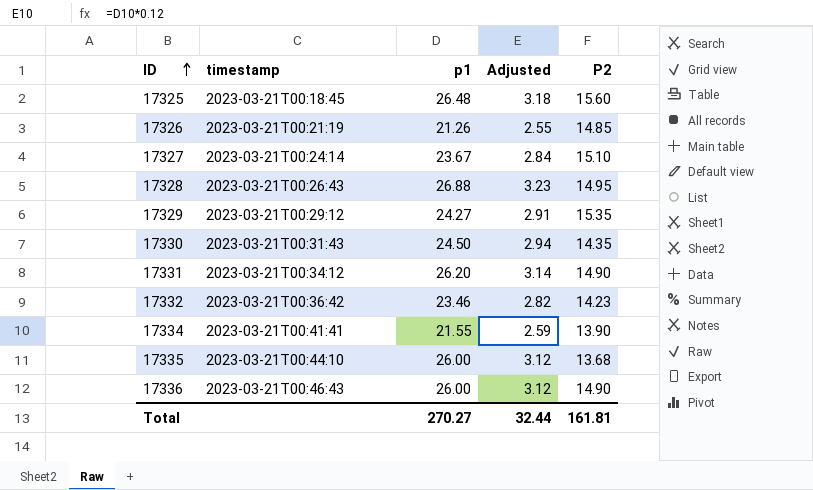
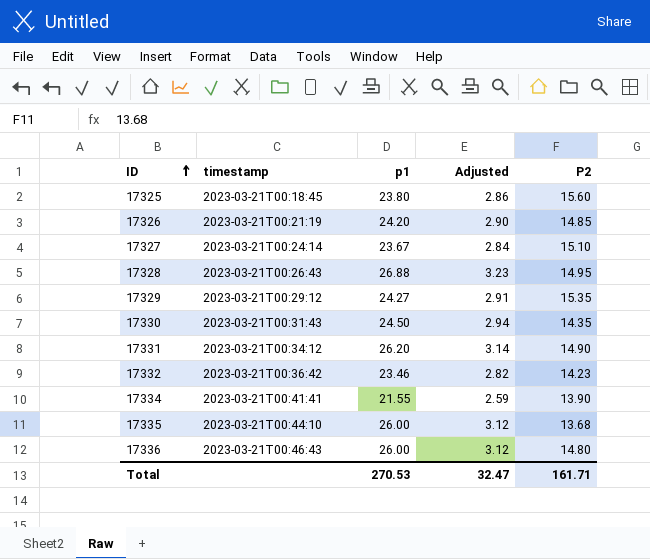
17325 | p1: 26.48 -> 23.80
17325 | Adjusted: 3.18 -> 2.86
17326 | p1: 21.26 -> 24.20
17326 | Adjusted: 2.55 -> 2.90
17336 | P2: 14.90 -> 14.80
Total | p1: 270.27 -> 270.53
Total | Adjusted: 32.44 -> 32.47
Total | P2: 161.81 -> 161.71

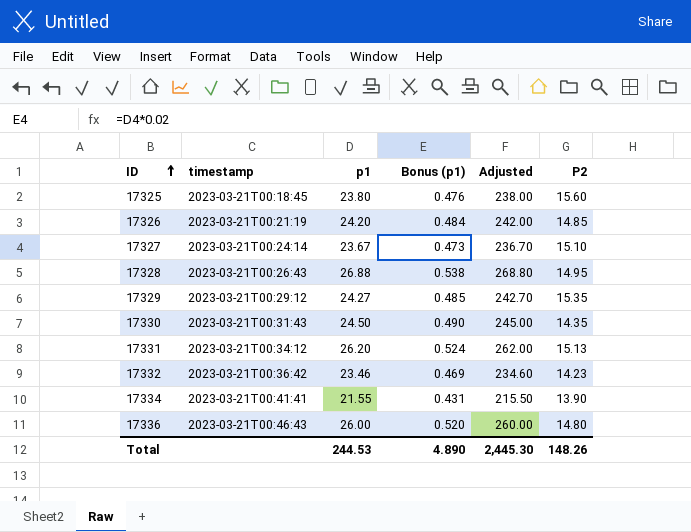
column Bonus (p1) | formula: none -> [p1] * 0.02
column Adjusted | formula: [p1] * 0.12 -> [p1] * 10
row 17335: 2023-03-21T00:44:10 | 26.00 | 3.12 | 13.68 -> none
17331 | P2: 14.90 -> 15.13
Total | p1: 270.53 -> 244.53
Total | Adjusted: 32.47 -> 2,445.30
Total | P2: 161.71 -> 148.26

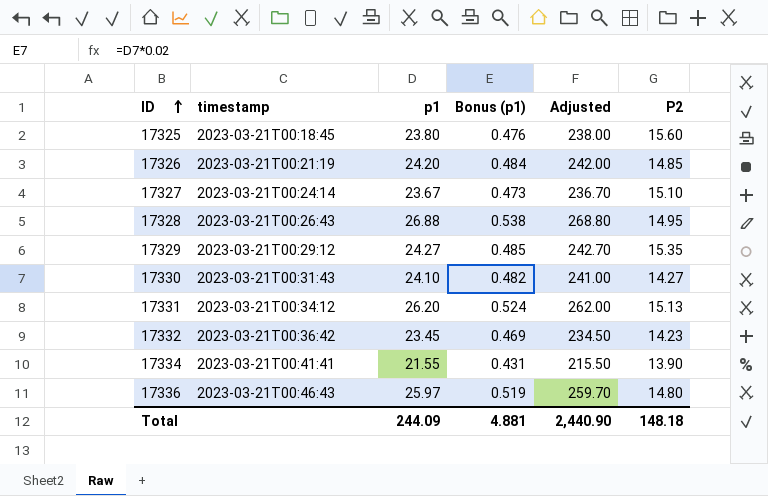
17330 | p1: 24.50 -> 24.10
17330 | Bonus (p1): 0.490 -> 0.482
17330 | Adjusted: 245.00 -> 241.00
17330 | P2: 14.35 -> 14.27
17332 | p1: 23.46 -> 23.45
17332 | Adjusted: 234.60 -> 234.50
17336 | p1: 26.00 -> 25.97
17336 | Bonus (p1): 0.520 -> 0.519
17336 | Adjusted: 260.00 -> 259.70
Total | p1: 244.53 -> 244.09
Total | Bonus (p1): 4.890 -> 4.881
Total | Adjusted: 2,445.30 -> 2,440.90
Total | P2: 148.26 -> 148.18

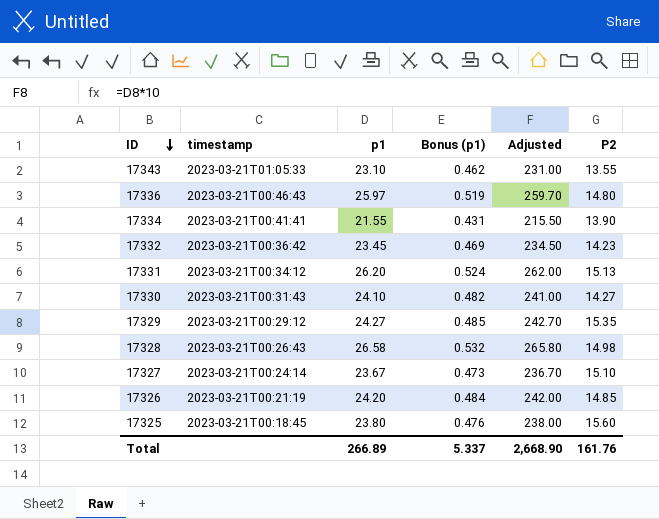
row order: ID ascending -> ID descending
row 17343: none -> 2023-03-21T01:05:33 | 23.10 | 0.462 | 231.00 | 13.55
17328 | p1: 26.88 -> 26.58
17328 | Bonus (p1): 0.538 -> 0.532
17328 | Adjusted: 268.80 -> 265.80
17328 | P2: 14.95 -> 14.98
Total | p1: 244.09 -> 266.89
Total | Bonus (p1): 4.881 -> 5.337
Total | Adjusted: 2,440.90 -> 2,668.90
Total | P2: 148.18 -> 161.76

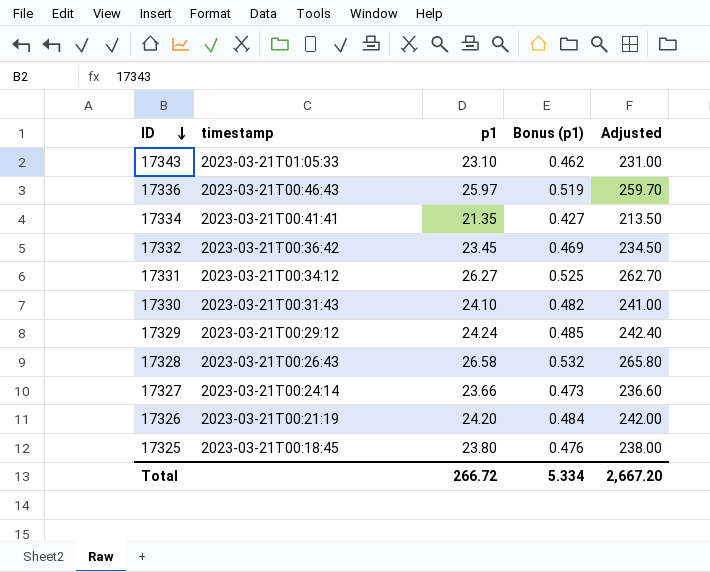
column P2 | position: 6 -> none
17334 | p1: 21.55 -> 21.35
17334 | Bonus (p1): 0.431 -> 0.427
17334 | Adjusted: 215.50 -> 213.50
17331 | p1: 26.20 -> 26.27
17331 | Bonus (p1): 0.524 -> 0.525
17331 | Adjusted: 262.00 -> 262.70
17329 | p1: 24.27 -> 24.24
17329 | Adjusted: 242.70 -> 242.40
17327 | p1: 23.67 -> 23.66
17327 | Adjusted: 236.70 -> 236.60
Total | p1: 266.89 -> 266.72
Total | Bonus (p1): 5.337 -> 5.334
Total | Adjusted: 2,668.90 -> 2,667.20

